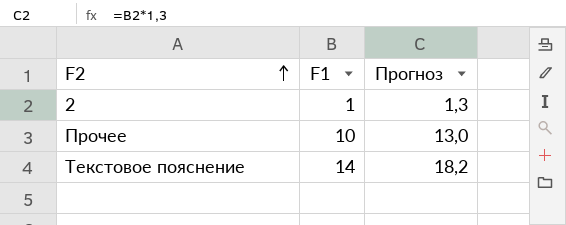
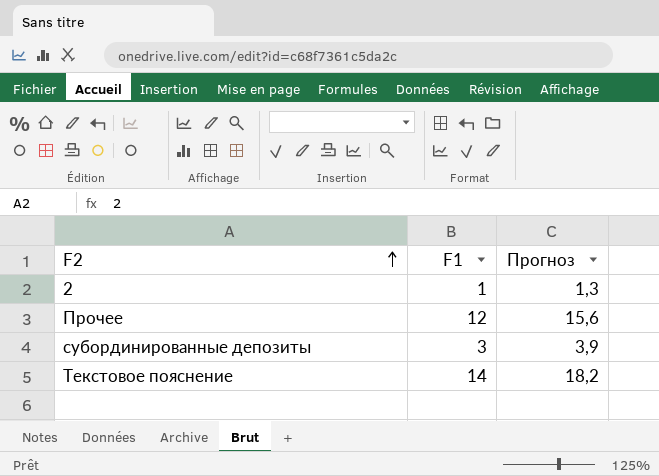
Прочее | F1: 10 -> 12
Прочее | Прогноз: 13,0 -> 15,6
row субординированные депозиты: none -> 3 | 3,9

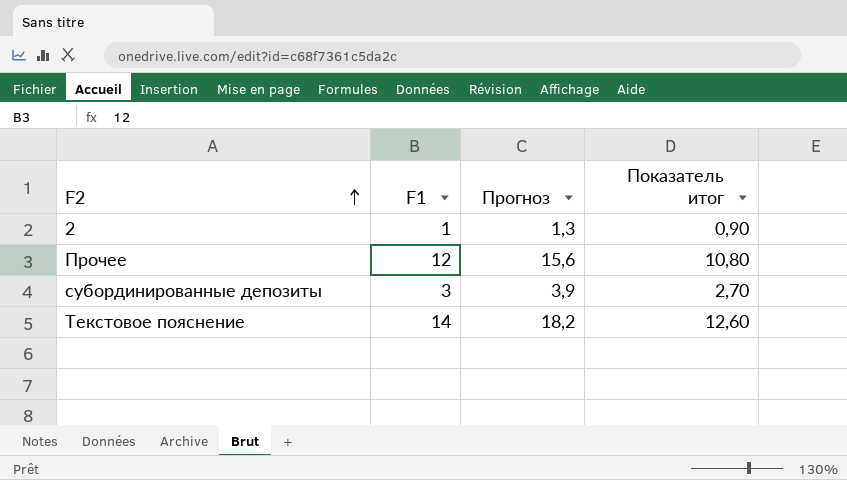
column Показатель итог | formula: none -> [F1] * 0,9

